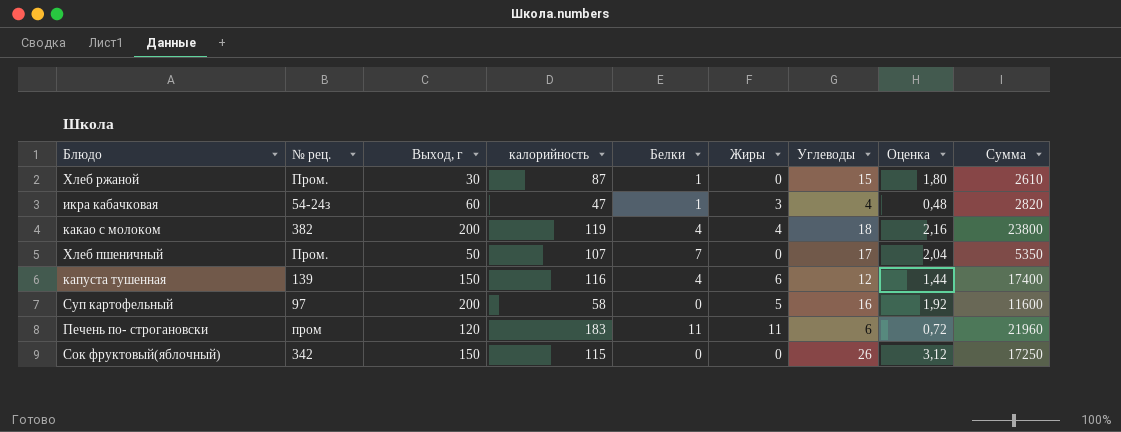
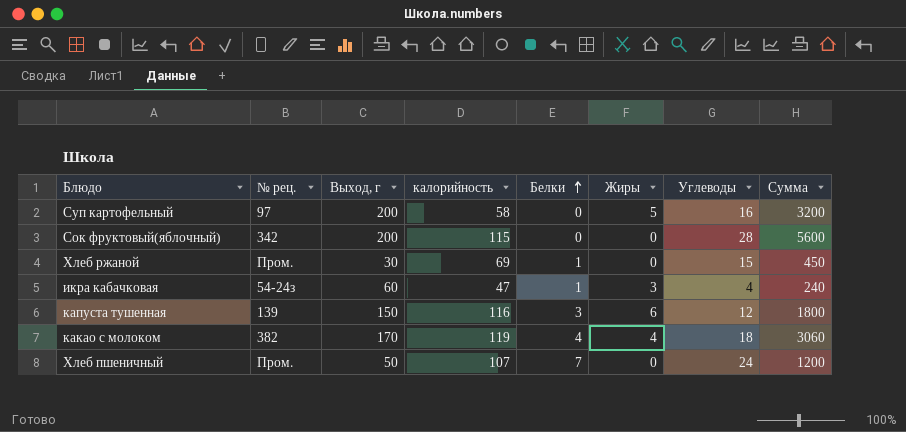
row order: none -> Белки ascending
column Оценка | formula: [Углеводы] * 0,12 -> none
column Сумма | formula: [Выход, г] * [калорийность] -> [Выход, г] * [Углеводы]
row Печень по- строгановски: пром | 120 | 183 | 11 | 11 | 6 | 0,72 | 21960 -> none
Сок фруктовый(яблочный) | Выход, г: 150 -> 200
Сок фруктовый(яблочный) | Углеводы: 26 -> 28
Хлеб ржаной | калорийность: 87 -> 69
капуста тушенная | Белки: 4 -> 3
какао с молоком | Выход, г: 200 -> 170
Хлеб пшеничный | Углеводы: 17 -> 24

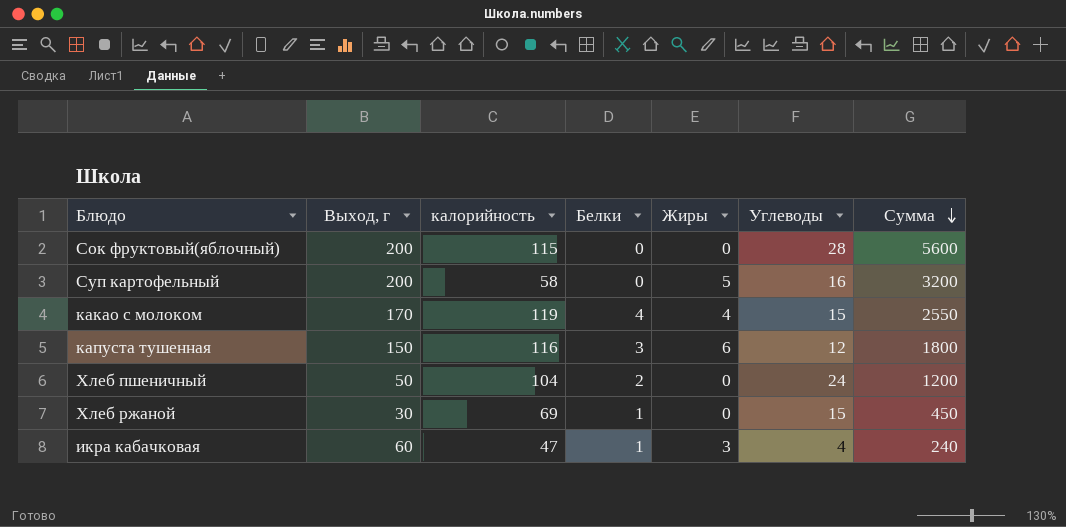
row order: Белки ascending -> Сумма descending
column № рец. | position: 2 -> none
какао с молоком | Углеводы: 18 -> 15
какао с молоком | Сумма: 3060 -> 2550
Хлеб пшеничный | калорийность: 107 -> 104
Хлеб пшеничный | Белки: 7 -> 2

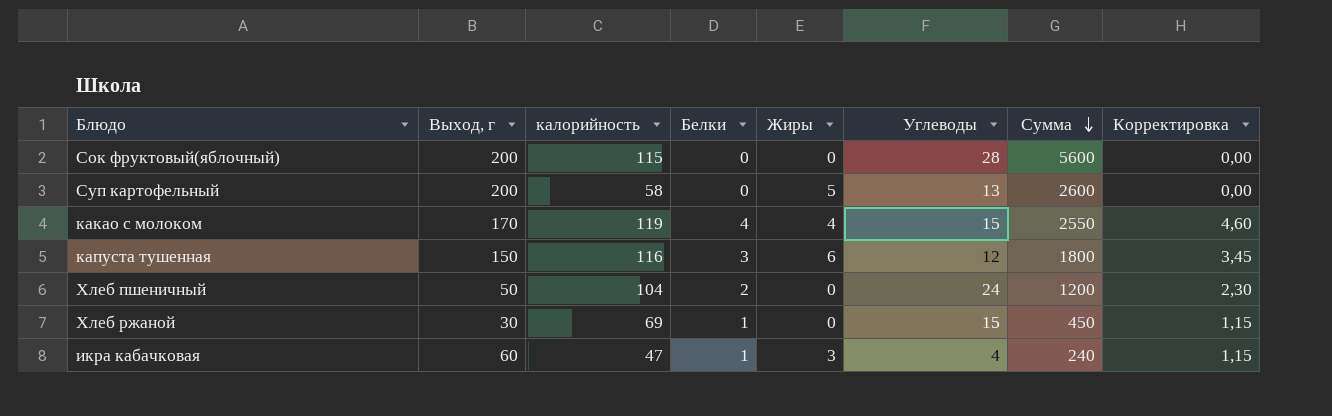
column Корректировка | formula: none -> [Белки] * 1,15
Суп картофельный | Углеводы: 16 -> 13
Суп картофельный | Сумма: 3200 -> 2600

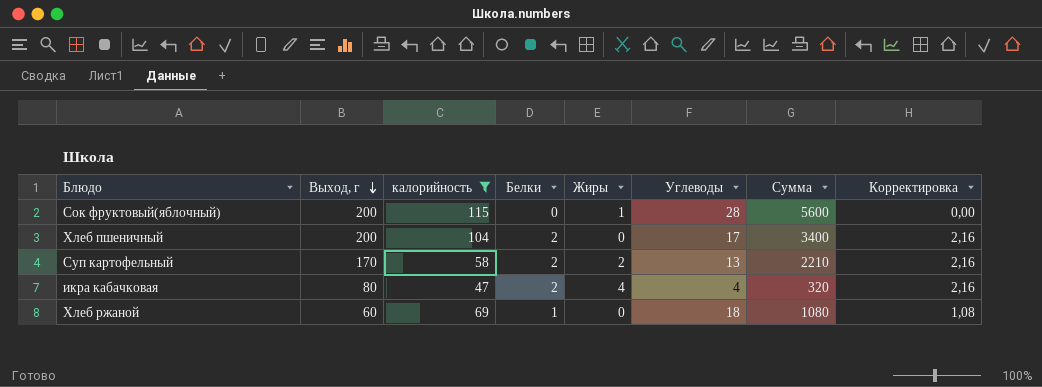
filter: none -> калорийность <= 115
row order: Сумма descending -> Выход, г descending
column Корректировка | formula: [Белки] * 1,15 -> [Белки] * 1,08
Сок фруктовый(яблочный) | Жиры: 0 -> 1
Хлеб пшеничный | Выход, г: 50 -> 200
Хлеб пшеничный | Углеводы: 24 -> 17
Хлеб пшеничный | Сумма: 1200 -> 3400
Суп картофельный | Выход, г: 200 -> 170
Суп картофельный | Белки: 0 -> 2
Суп картофельный | Жиры: 5 -> 2
Суп картофельный | Сумма: 2600 -> 2210
икра кабачковая | Выход, г: 60 -> 80
икра кабачковая | Белки: 1 -> 2
икра кабачковая | Жиры: 3 -> 4
икра кабачковая | Сумма: 240 -> 320
Хлеб ржаной | Выход, г: 30 -> 60
Хлеб ржаной | Углеводы: 15 -> 18
Хлеб ржаной | Сумма: 450 -> 1080

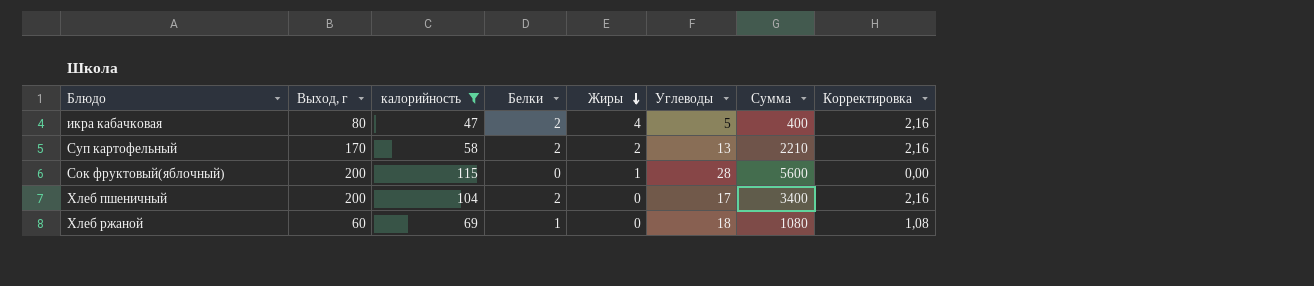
row order: Выход, г descending -> Жиры descending
икра кабачковая | Углеводы: 4 -> 5
икра кабачковая | Сумма: 320 -> 400

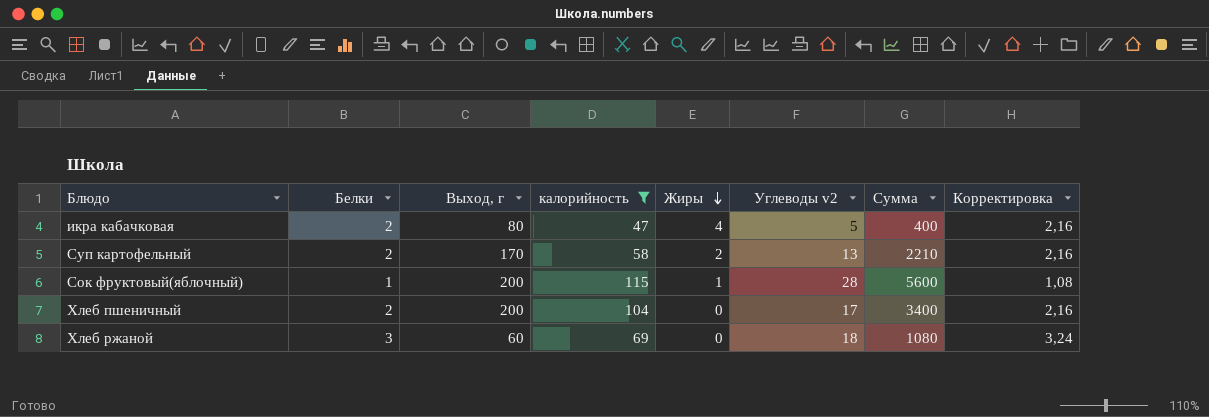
column Белки | position: 4 -> 2
column name: Углеводы -> Углеводы v2
Сок фруктовый(яблочный) | Белки: 0 -> 1
Сок фруктовый(яблочный) | Корректировка: 0,00 -> 1,08
Хлеб ржаной | Белки: 1 -> 3
Хлеб ржаной | Корректировка: 1,08 -> 3,24

